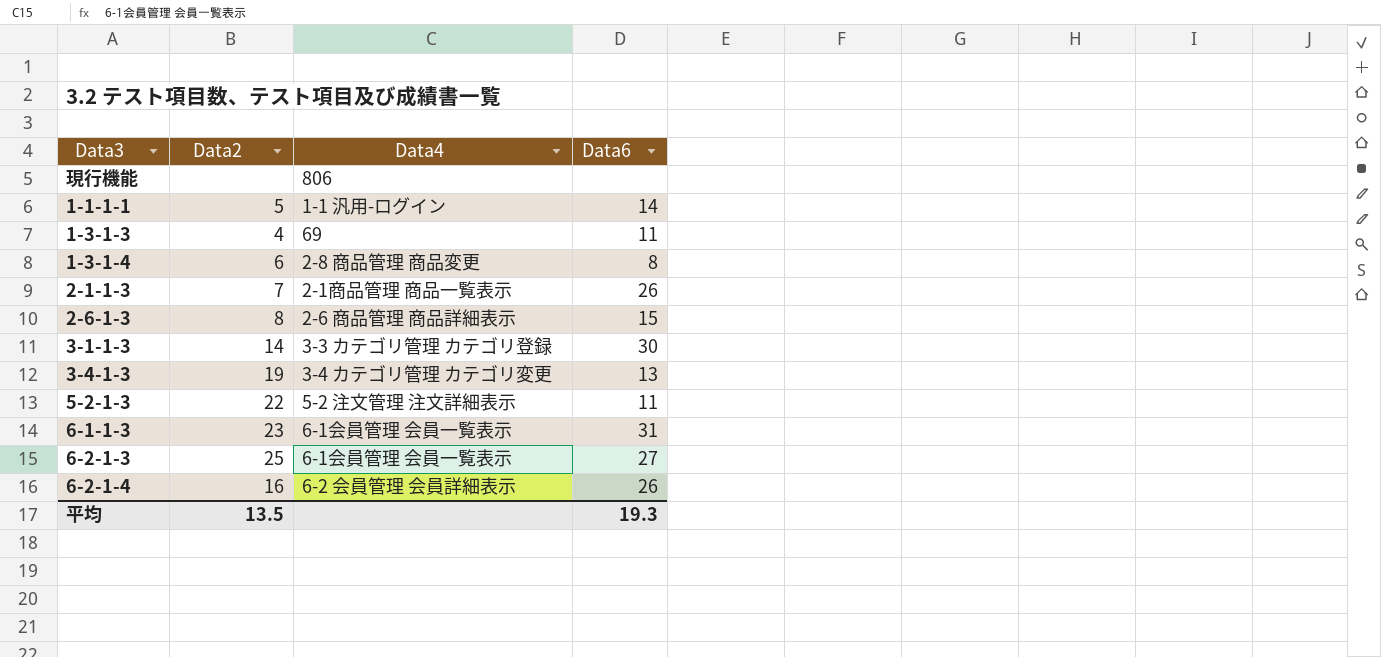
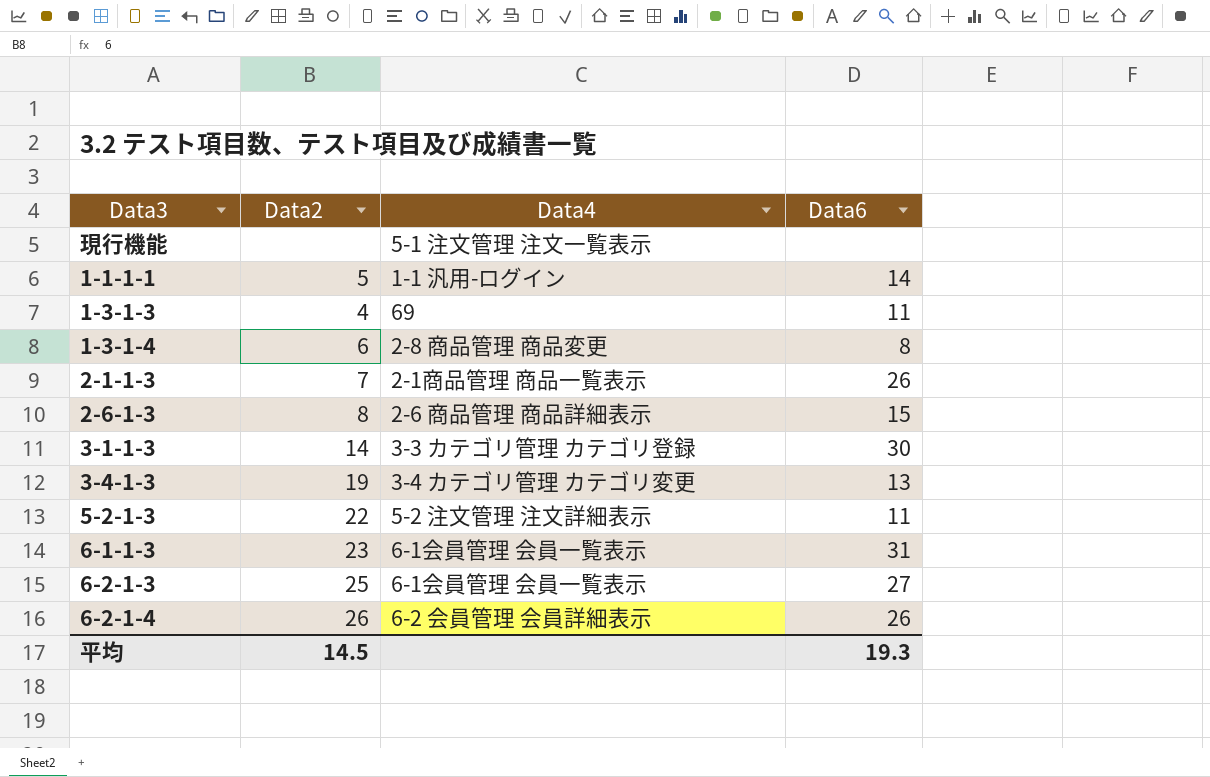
現行機能 | Data4: 806 -> 5-1 注文管理 注文一覧表示
6-2-1-4 | Data2: 16 -> 26
平均 | Data2: 13.5 -> 14.5

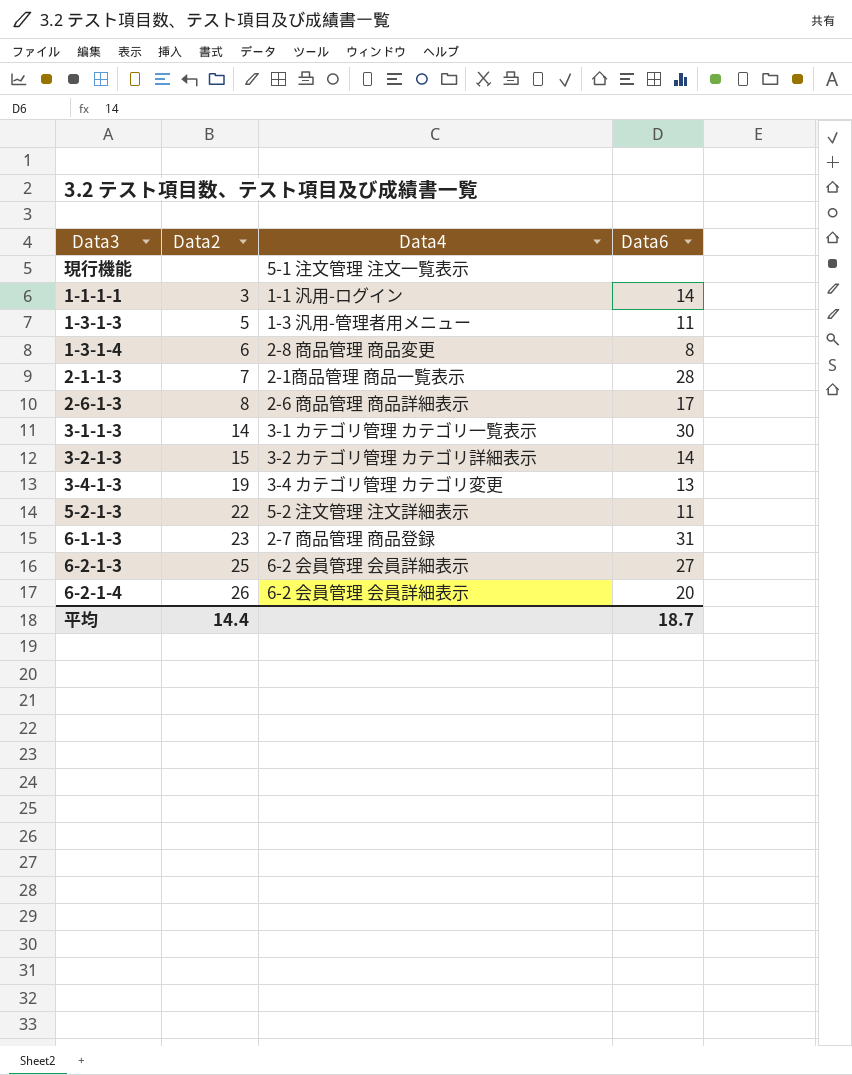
1-1-1-1 | Data2: 5 -> 3
1-3-1-3 | Data2: 4 -> 5
1-3-1-3 | Data4: 69 -> 1-3 汎用-管理者用メニュー
2-1-1-3 | Data6: 26 -> 28
2-6-1-3 | Data6: 15 -> 17
3-1-1-3 | Data4: 3-3 カテゴリ管理 カテゴリ登録 -> 3-1 カテゴリ管理 カテゴリ一覧表示
row 3-2-1-3: none -> 15 | 3-2 カテゴリ管理 カテゴリ詳細表示 | 14
6-1-1-3 | Data4: 6-1会員管理 会員一覧表示 -> 2-7 商品管理 商品登録
6-2-1-3 | Data4: 6-1会員管理 会員一覧表示 -> 6-2 会員管理 会員詳細表示
6-2-1-4 | Data6: 26 -> 20
平均 | Data2: 14.5 -> 14.4
平均 | Data6: 19.3 -> 18.7

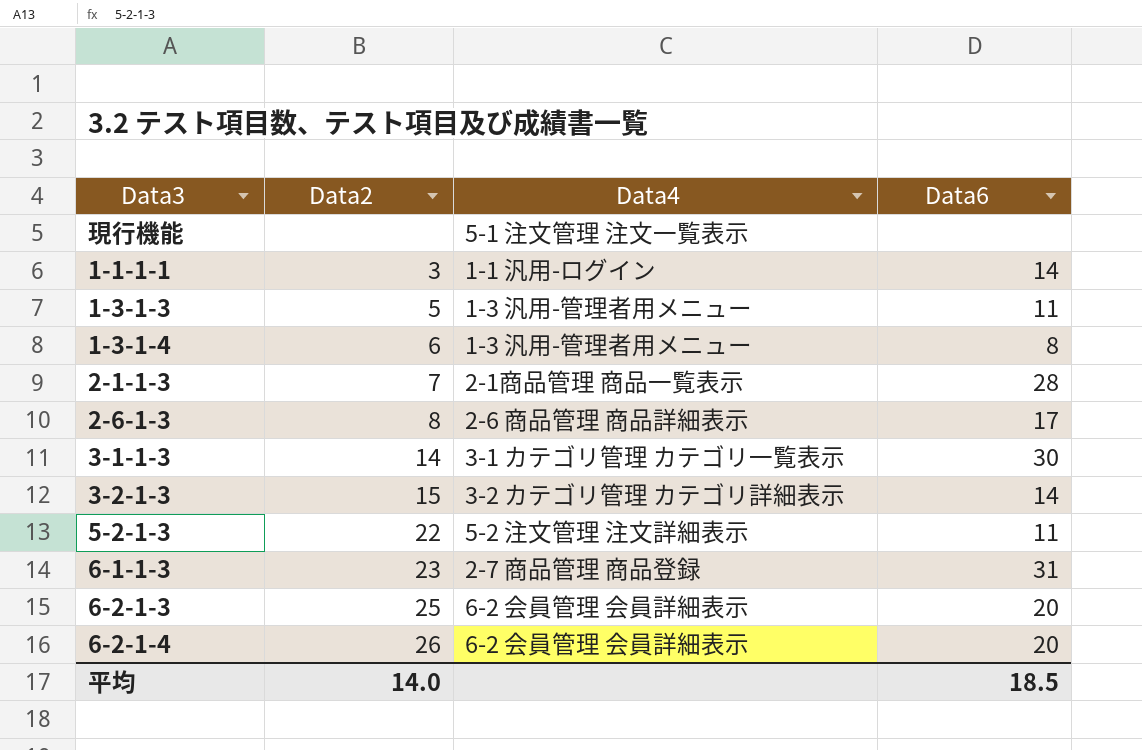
row 3-4-1-3: 19 | 3-4 カテゴリ管理 カテゴリ変更 | 13 -> none
1-3-1-4 | Data4: 2-8 商品管理 商品変更 -> 1-3 汎用-管理者用メニュー
6-2-1-3 | Data6: 27 -> 20
平均 | Data2: 14.4 -> 14.0
平均 | Data6: 18.7 -> 18.5

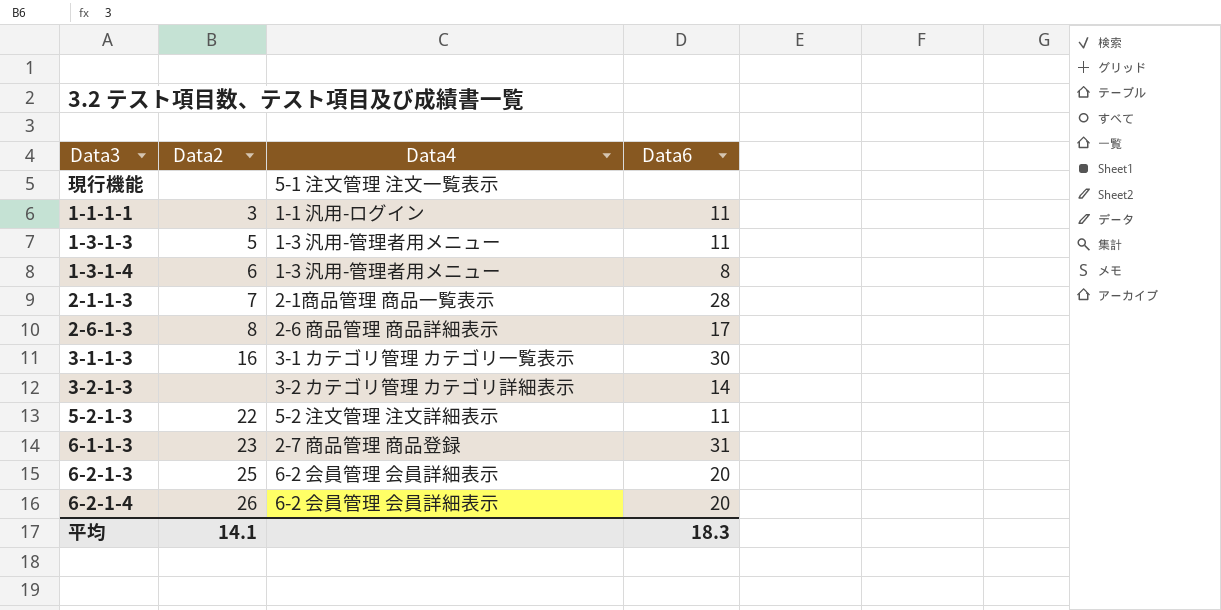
1-1-1-1 | Data6: 14 -> 11
3-1-1-3 | Data2: 14 -> 16
3-2-1-3 | Data2: 15 -> none
平均 | Data2: 14.0 -> 14.1
平均 | Data6: 18.5 -> 18.3

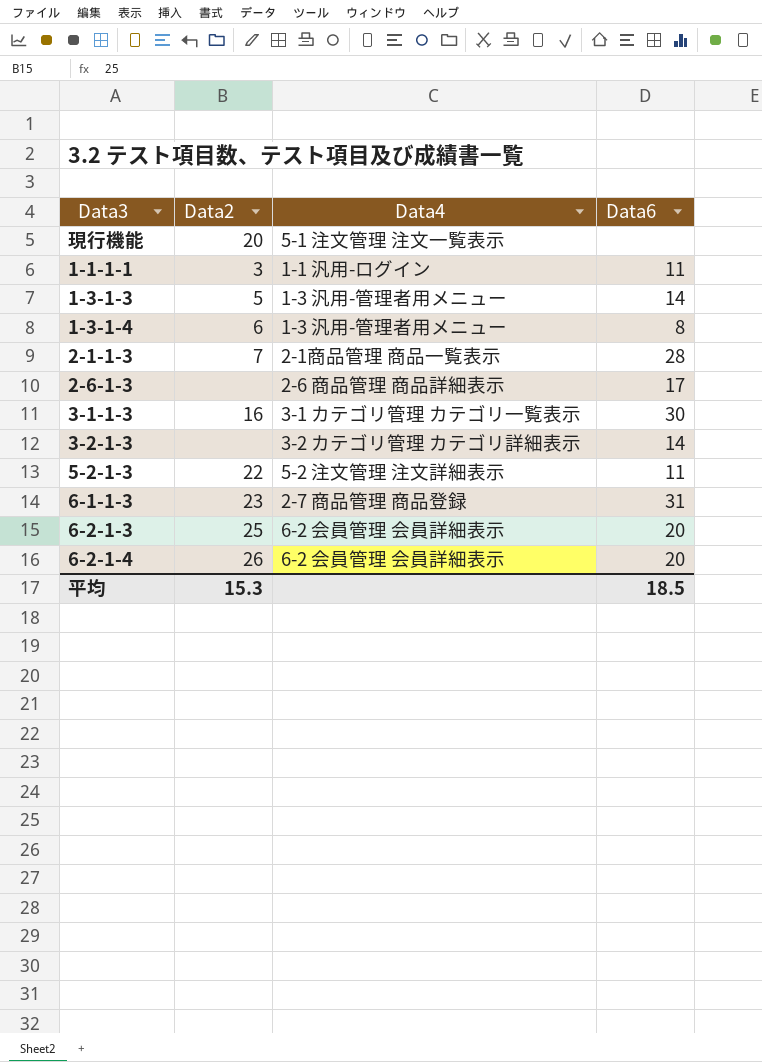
現行機能 | Data2: none -> 20
1-3-1-3 | Data6: 11 -> 14
2-6-1-3 | Data2: 8 -> none
平均 | Data2: 14.1 -> 15.3
平均 | Data6: 18.3 -> 18.5

